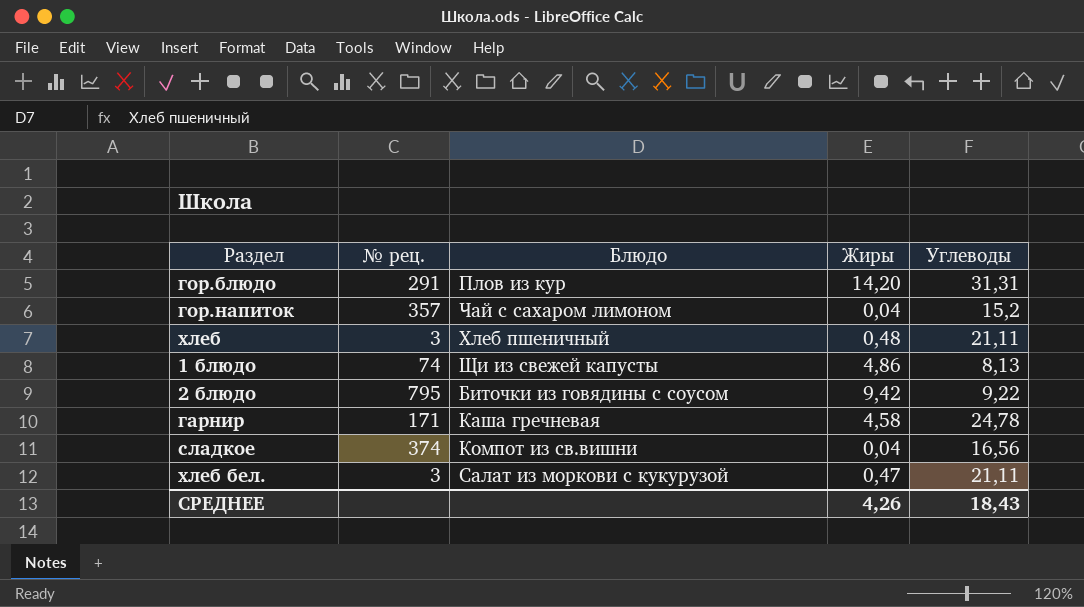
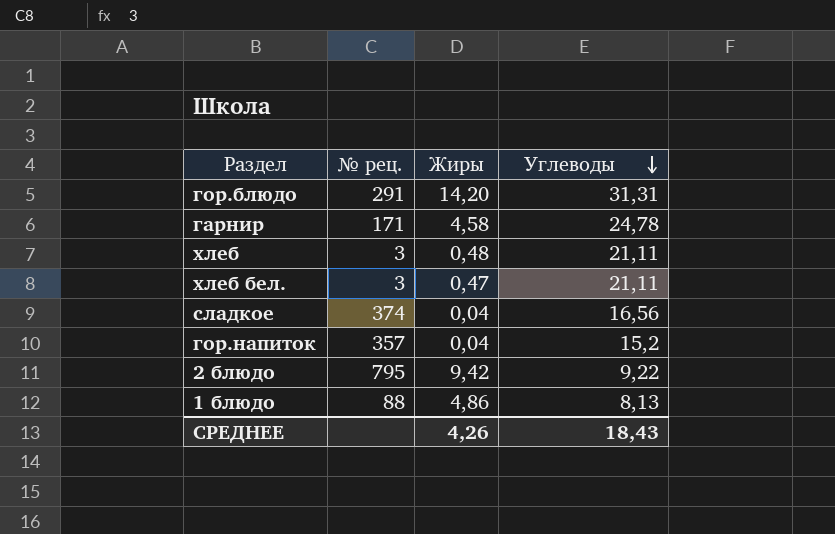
row order: none -> Углеводы descending
column Блюдо | position: 3 -> none
1 блюдо | № рец.: 74 -> 88

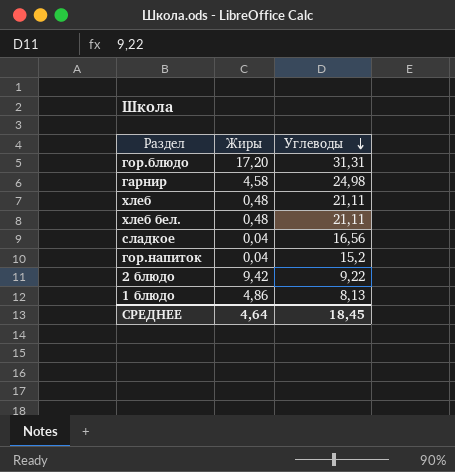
column № рец. | position: 2 -> none
гор.блюдо | Жиры: 14,20 -> 17,20
гарнир | Углеводы: 24,78 -> 24,98
хлеб бел. | Жиры: 0,47 -> 0,48
СРЕДНЕЕ | Жиры: 4,26 -> 4,64
СРЕДНЕЕ | Углеводы: 18,43 -> 18,45

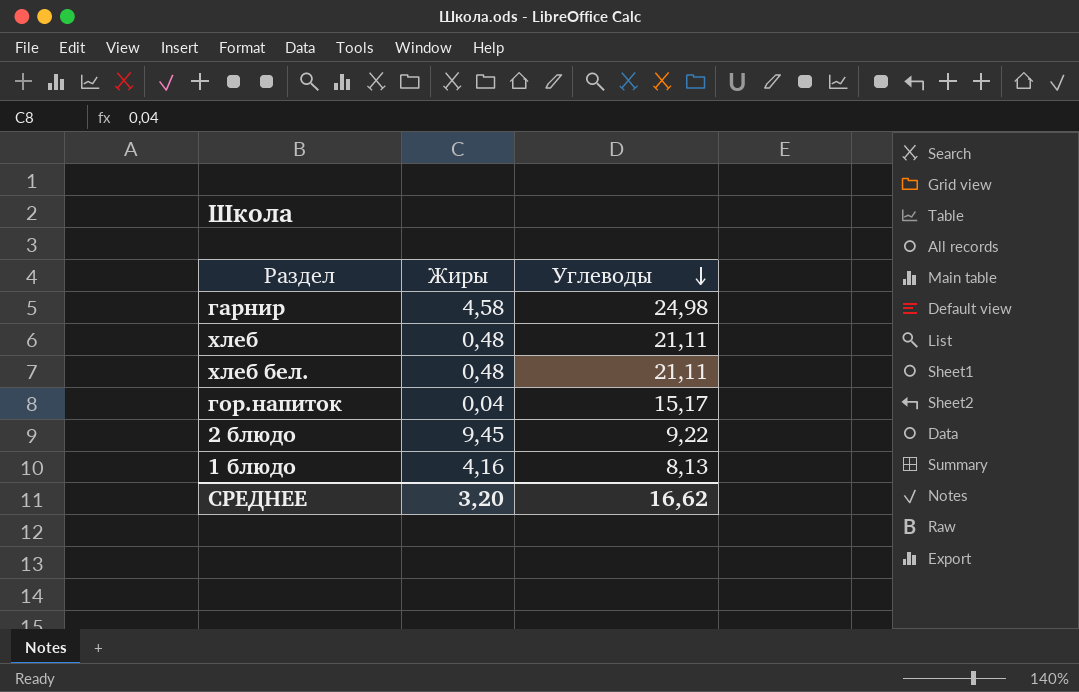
row гор.блюдо: 17,20 | 31,31 -> none
row сладкое: 0,04 | 16,56 -> none
гор.напиток | Углеводы: 15,2 -> 15,17
2 блюдо | Жиры: 9,42 -> 9,45
1 блюдо | Жиры: 4,86 -> 4,16
СРЕДНЕЕ | Жиры: 4,64 -> 3,20
СРЕДНЕЕ | Углеводы: 18,45 -> 16,62

